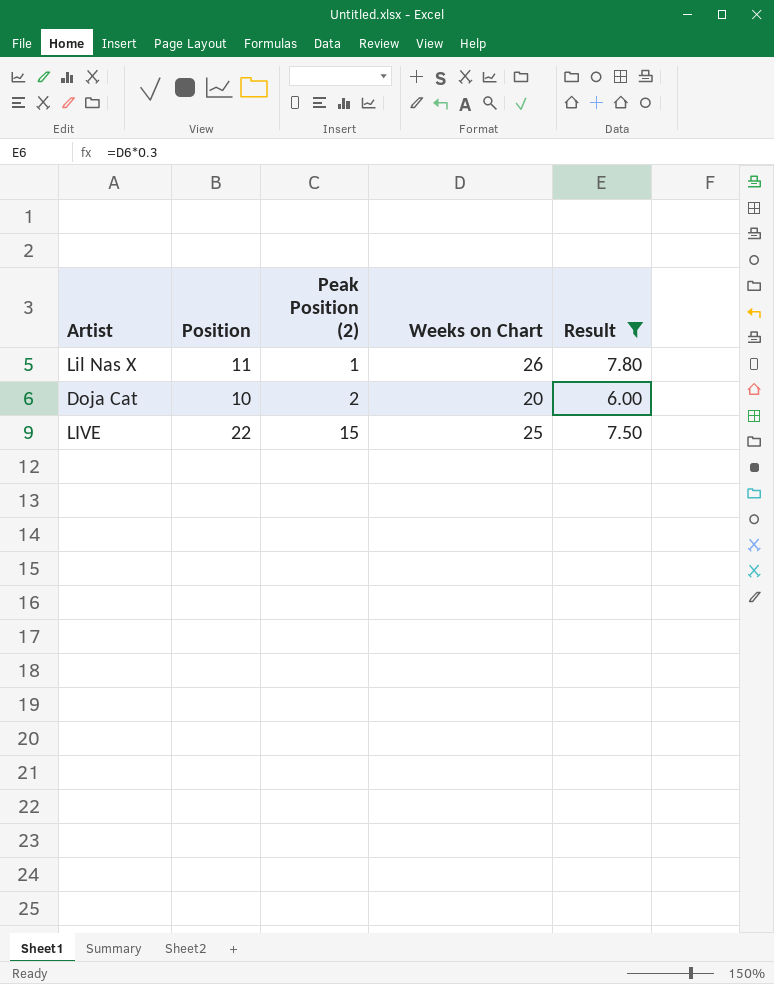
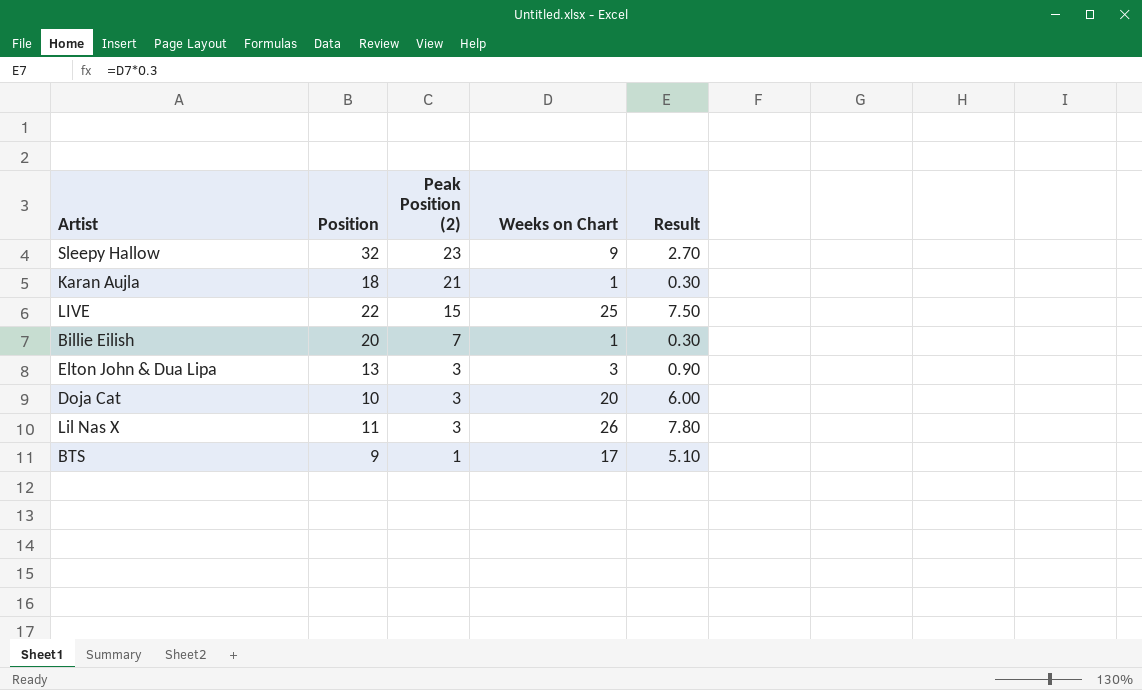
filter: Result >= 6.00 -> none
row order: Peak Position (2) ascending -> Peak Position (2) descending
Doja Cat | Peak Position (2): 2 -> 3
Lil Nas X | Peak Position (2): 1 -> 3

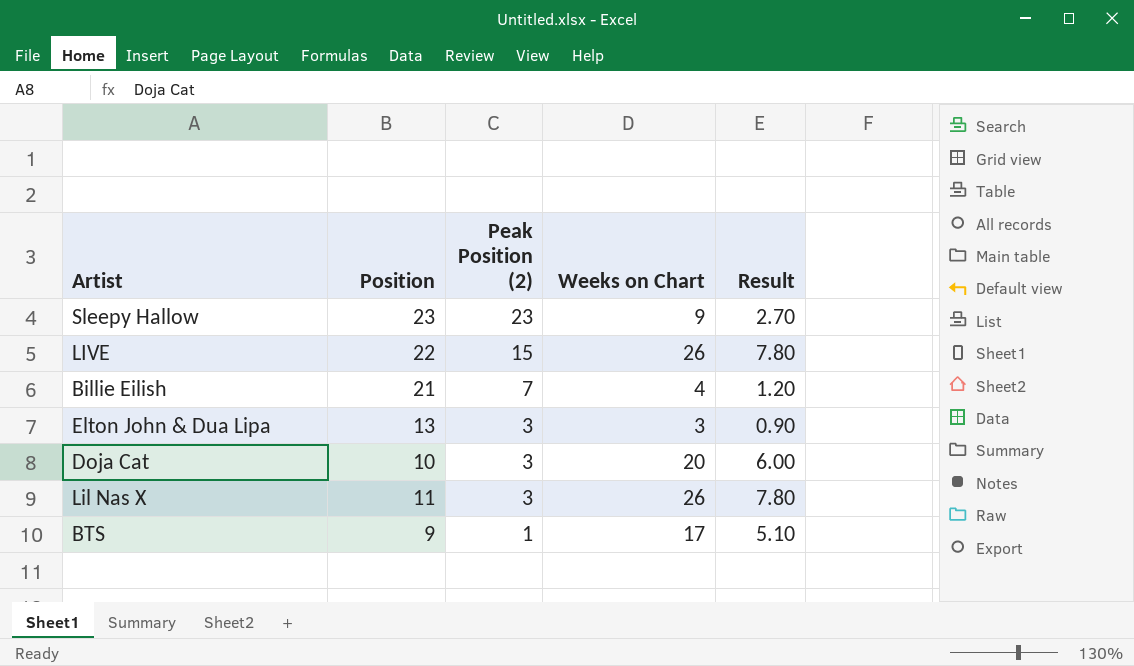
row Karan Aujla: 18 | 21 | 1 | 0.30 -> none
Sleepy Hallow | Position: 32 -> 23
LIVE | Weeks on Chart: 25 -> 26
LIVE | Result: 7.50 -> 7.80
Billie Eilish | Position: 20 -> 21
Billie Eilish | Weeks on Chart: 1 -> 4
Billie Eilish | Result: 0.30 -> 1.20

